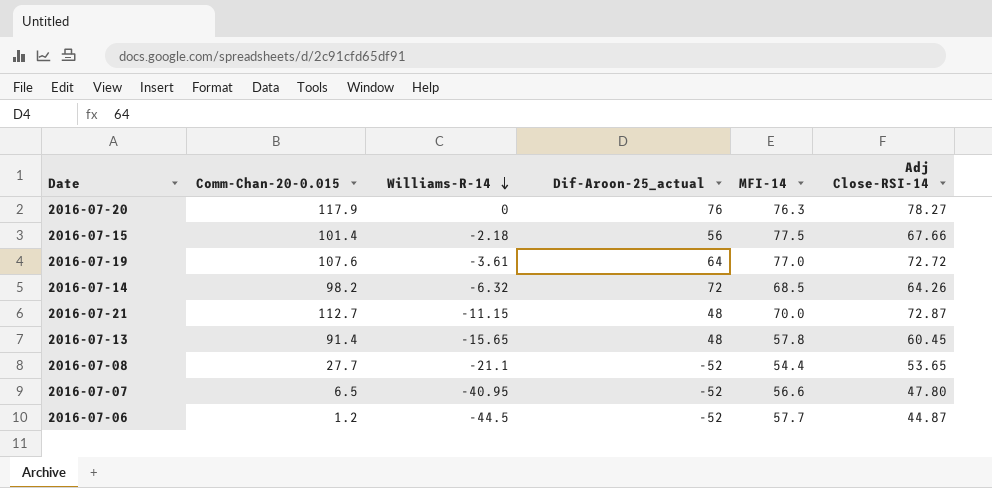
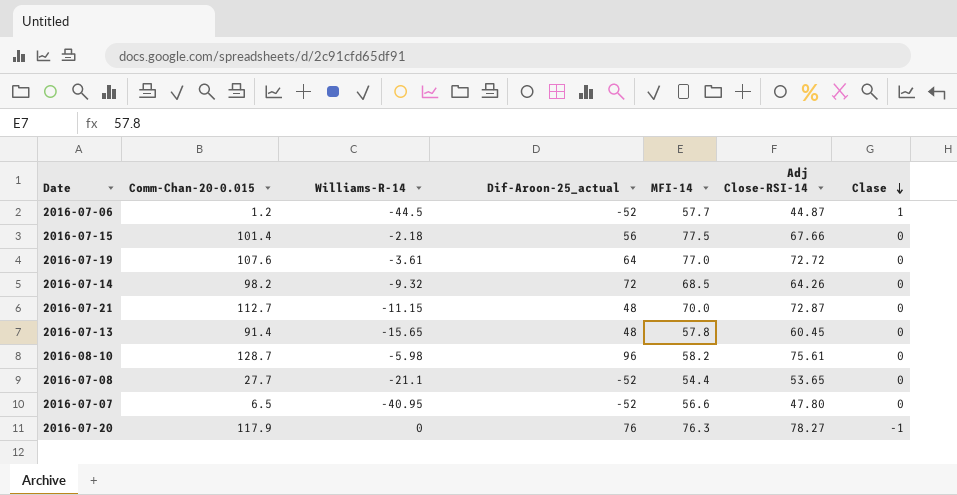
row order: Williams-R-14 descending -> Clase descending
column Clase | position: none -> 7
2016-07-14 | Williams-R-14: -6.32 -> -9.32
row 2016-08-10: none -> 128.7 | -5.98 | 96 | 58.2 | 75.61 | 0

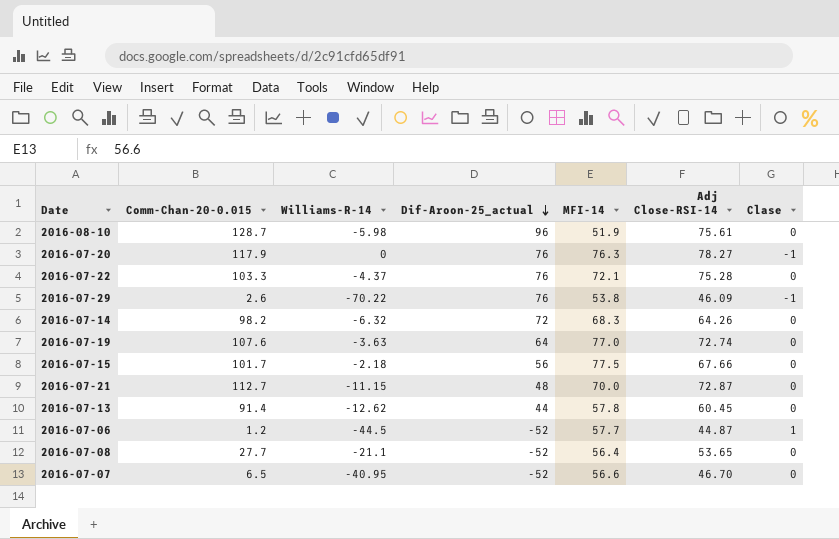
row order: Clase descending -> Dif-Aroon-25_actual descending
2016-08-10 | MFI-14: 58.2 -> 51.9
row 2016-07-22: none -> 103.3 | -4.37 | 76 | 72.1 | 75.28 | 0
row 2016-07-29: none -> 2.6 | -70.22 | 76 | 53.8 | 46.09 | -1
2016-07-14 | Williams-R-14: -9.32 -> -6.32
2016-07-14 | MFI-14: 68.5 -> 68.3
2016-07-19 | Williams-R-14: -3.61 -> -3.63
2016-07-19 | Adj Close-RSI-14: 72.72 -> 72.74
2016-07-15 | Comm-Chan-20-0.015: 101.4 -> 101.7
2016-07-13 | Williams-R-14: -15.65 -> -12.62
2016-07-13 | Dif-Aroon-25_actual: 48 -> 44
2016-07-08 | MFI-14: 54.4 -> 56.4
2016-07-07 | Adj Close-RSI-14: 47.80 -> 46.70

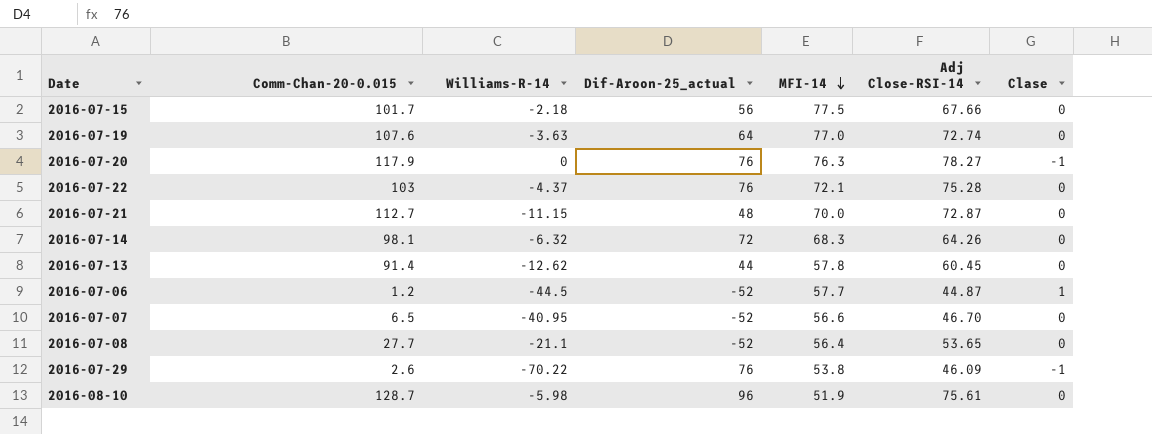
row order: Dif-Aroon-25_actual descending -> MFI-14 descending
2016-07-22 | Comm-Chan-20-0.015: 103.3 -> 103
2016-07-14 | Comm-Chan-20-0.015: 98.2 -> 98.1

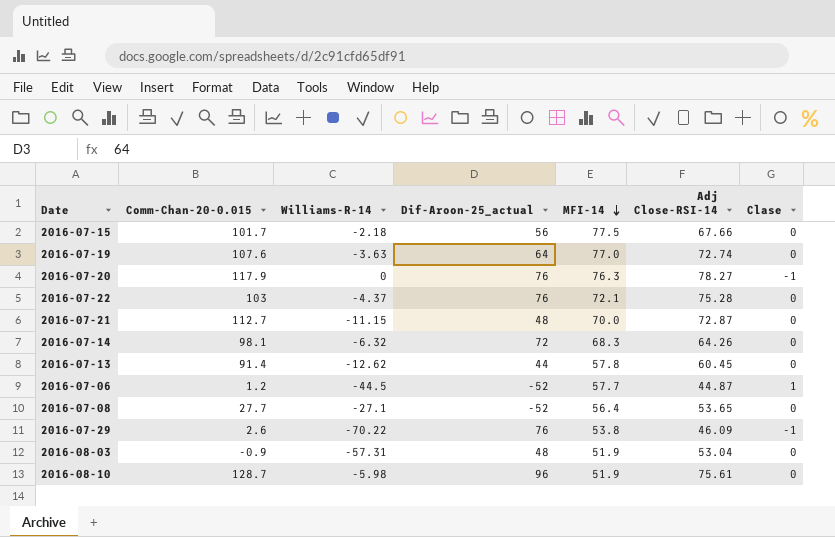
row 2016-07-07: 6.5 | -40.95 | -52 | 56.6 | 46.70 | 0 -> none
2016-07-08 | Williams-R-14: -21.1 -> -27.1
row 2016-08-03: none -> -0.9 | -57.31 | 48 | 51.9 | 53.04 | 0

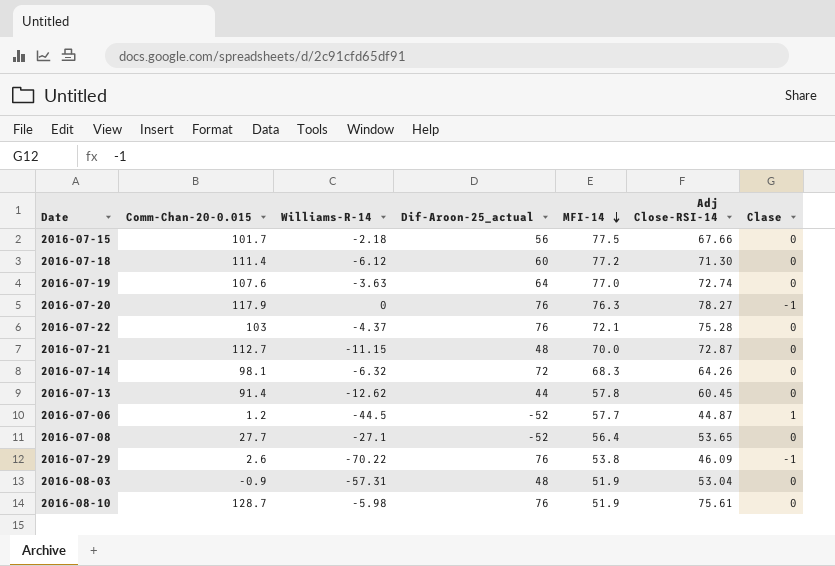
row 2016-07-18: none -> 111.4 | -6.12 | 60 | 77.2 | 71.30 | 0
2016-08-10 | Dif-Aroon-25_actual: 96 -> 76

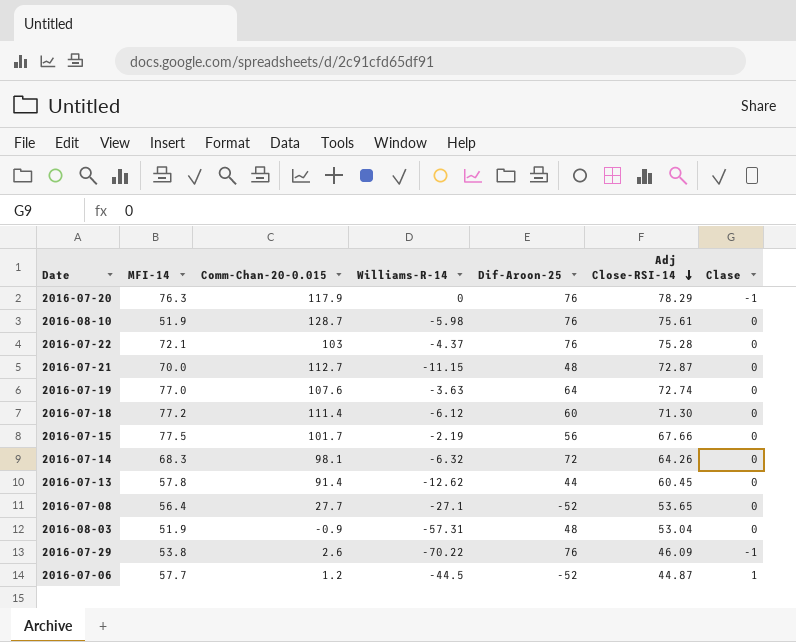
row order: MFI-14 descending -> Adj Close-RSI-14 descending
column MFI-14 | position: 5 -> 2
column name: Dif-Aroon-25_actual -> Dif-Aroon-25
2016-07-20 | Adj Close-RSI-14: 78.27 -> 78.29
2016-07-15 | Williams-R-14: -2.18 -> -2.19

